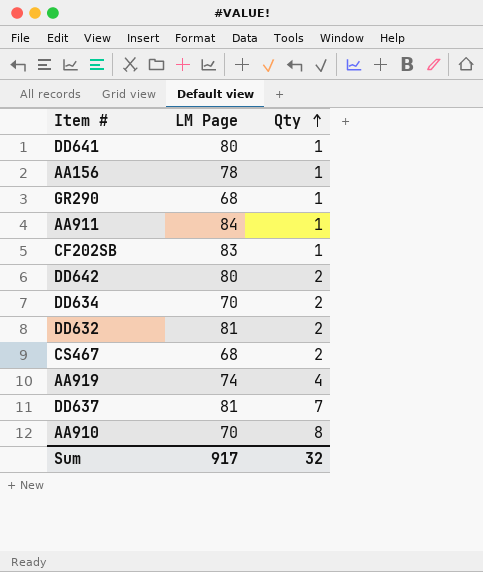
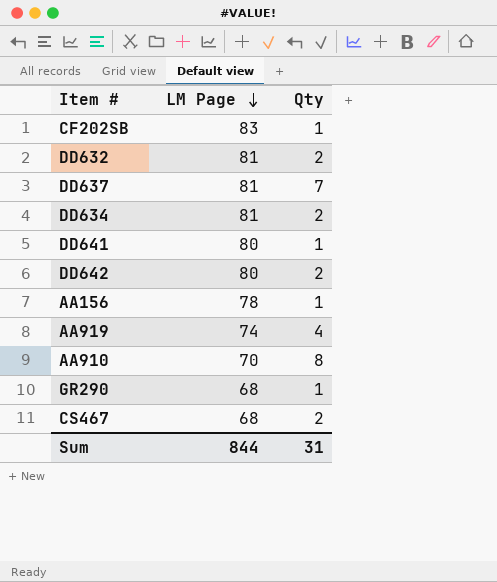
row order: Qty ascending -> LM Page descending
row AA911: 84 | 1 -> none
DD634 | LM Page: 70 -> 81
Sum | LM Page: 917 -> 844
Sum | Qty: 32 -> 31

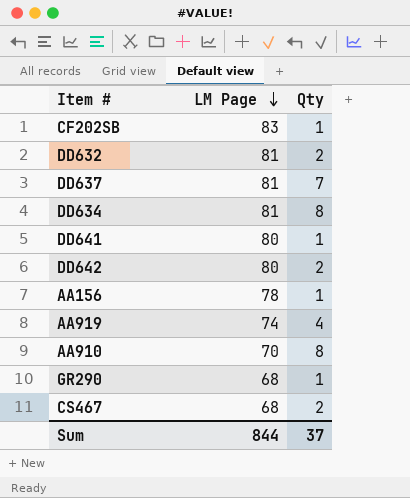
DD634 | Qty: 2 -> 8
Sum | Qty: 31 -> 37

